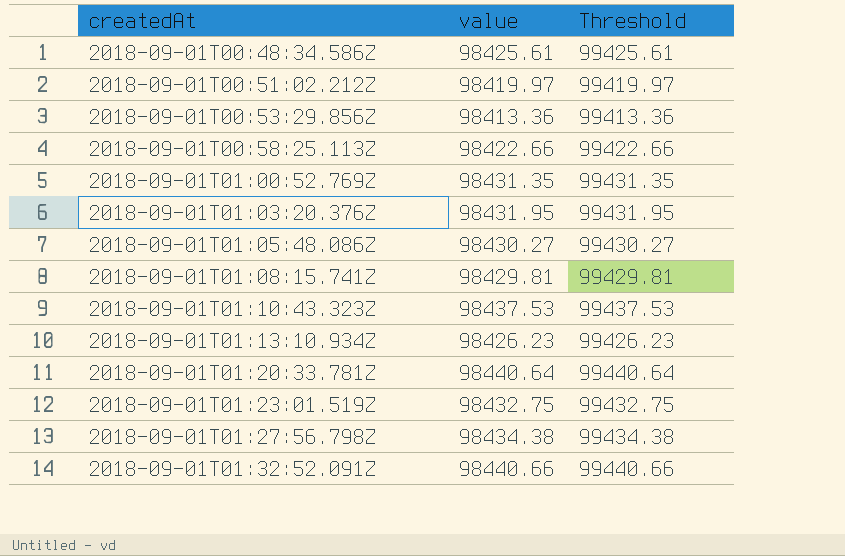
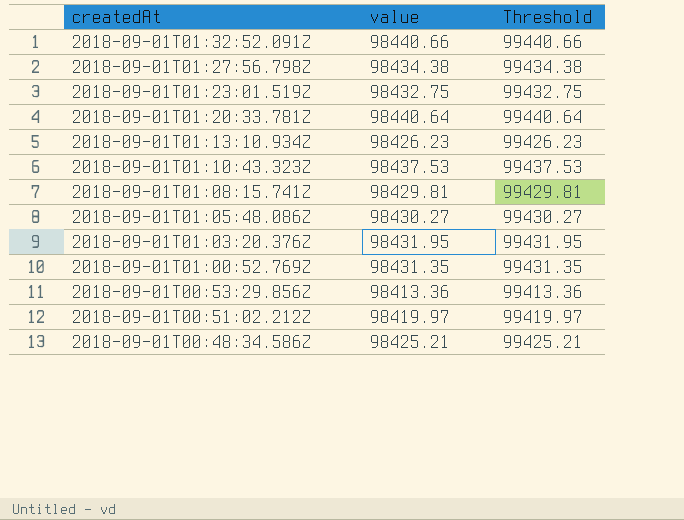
row order: createdAt ascending -> createdAt descending
row 2018-09-01T00:58:25.113Z: 98422.66 | 99422.66 -> none
2018-09-01T00:48:34.586Z | value: 98425.61 -> 98425.21
2018-09-01T00:48:34.586Z | Threshold: 99425.61 -> 99425.21

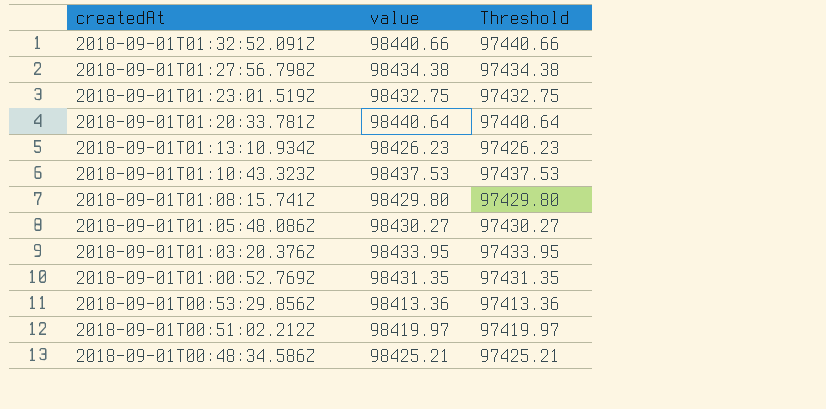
column Threshold | formula: [value] + 1000 -> [value] - 1000
2018-09-01T01:08:15.741Z | value: 98429.81 -> 98429.80
2018-09-01T01:03:20.376Z | value: 98431.95 -> 98433.95

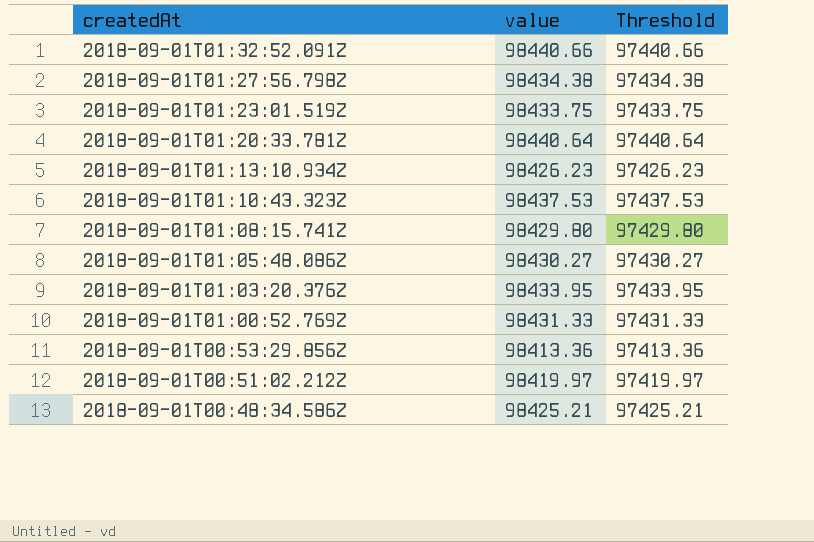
2018-09-01T01:23:01.519Z | value: 98432.75 -> 98433.75
2018-09-01T01:23:01.519Z | Threshold: 97432.75 -> 97433.75
2018-09-01T01:00:52.769Z | value: 98431.35 -> 98431.33
2018-09-01T01:00:52.769Z | Threshold: 97431.35 -> 97431.33

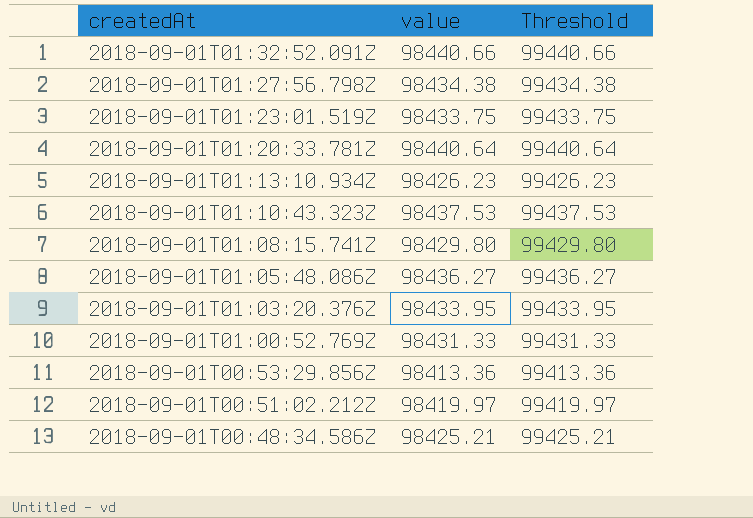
column Threshold | formula: [value] - 1000 -> [value] + 1000
2018-09-01T01:05:48.086Z | value: 98430.27 -> 98436.27

